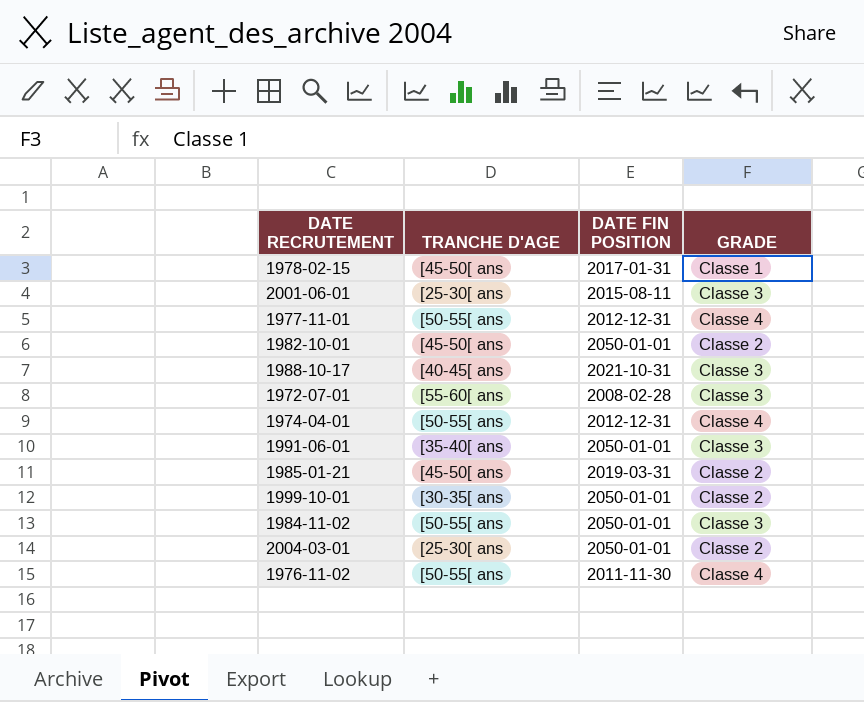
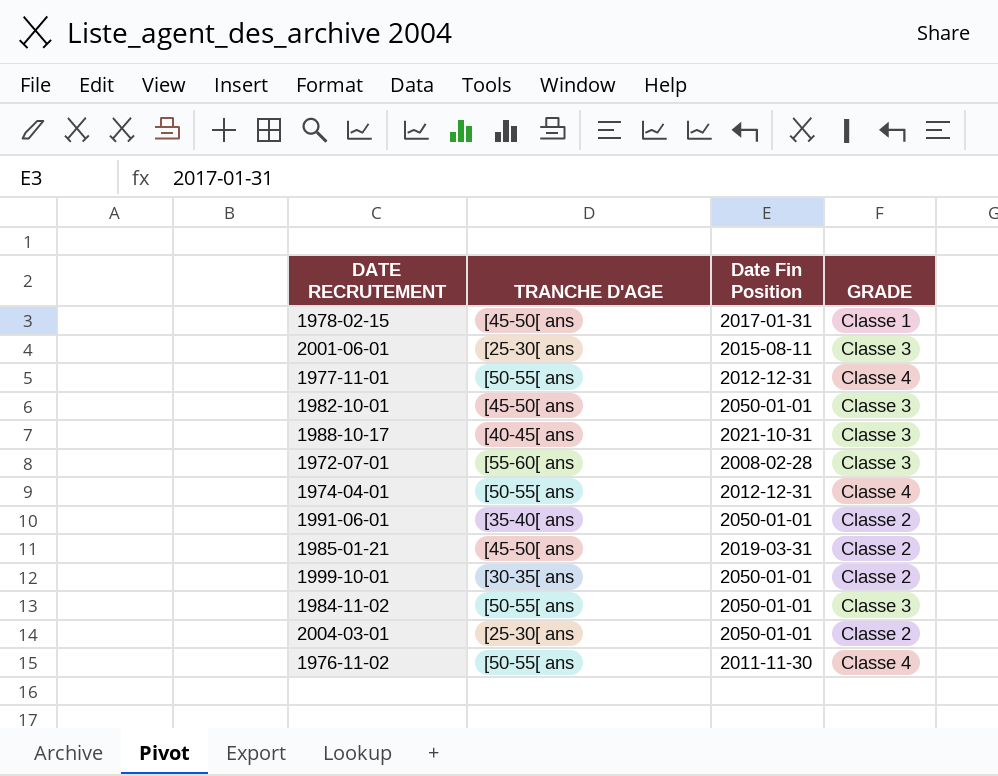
column name: DATE FIN POSITION -> Date Fin Position
1982-10-01 | GRADE: Classe 2 -> Classe 3
1991-06-01 | GRADE: Classe 3 -> Classe 2

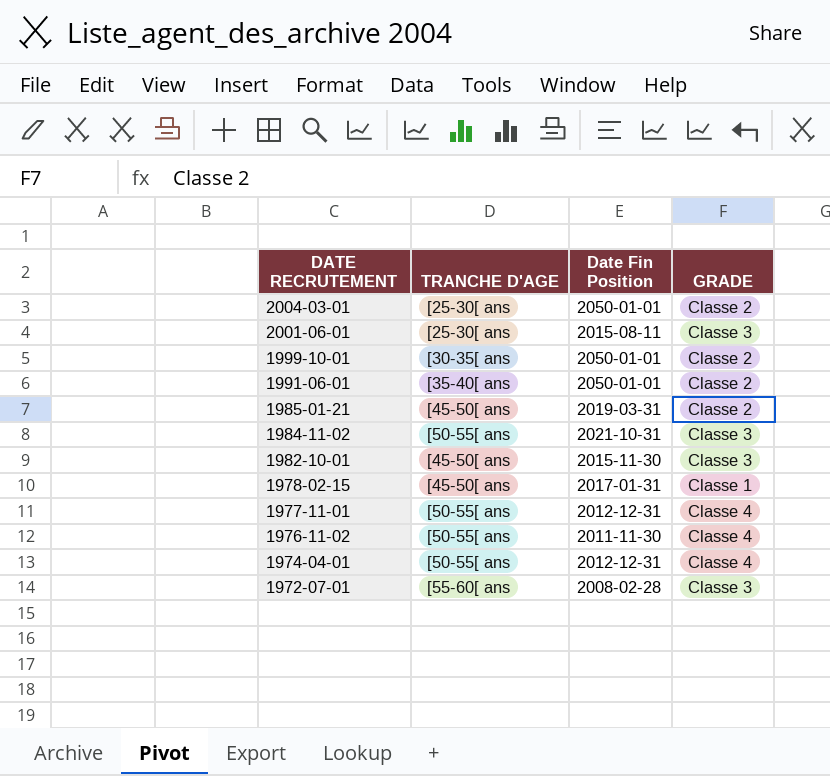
row order: none -> DATE RECRUTEMENT descending
row 1988-10-17: [40-45[ ans | 2021-10-31 | Classe 3 -> none
1984-11-02 | Date Fin Position: 2050-01-01 -> 2021-10-31
1982-10-01 | Date Fin Position: 2050-01-01 -> 2015-11-30

